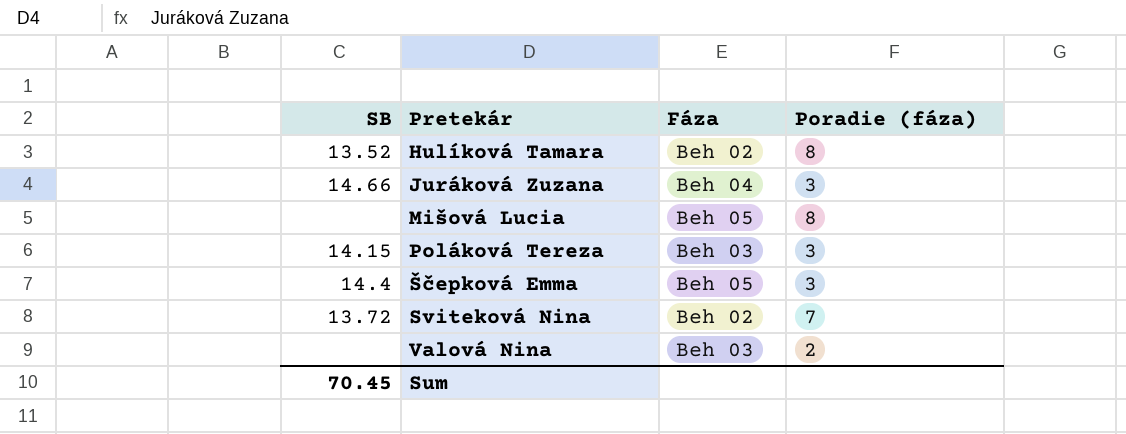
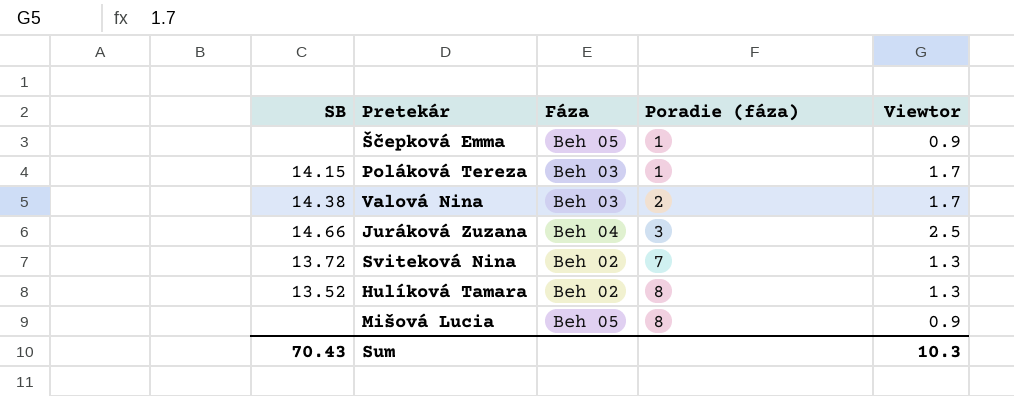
row order: Pretekár ascending -> Poradie (fáza) ascending
column Viewtor | position: none -> 5
Ščepková Emma | SB: 14.4 -> none
Ščepková Emma | Poradie (fáza): 3 -> 1
Poláková Tereza | Poradie (fáza): 3 -> 1
Valová Nina | SB: none -> 14.38
Sum | SB: 70.45 -> 70.43

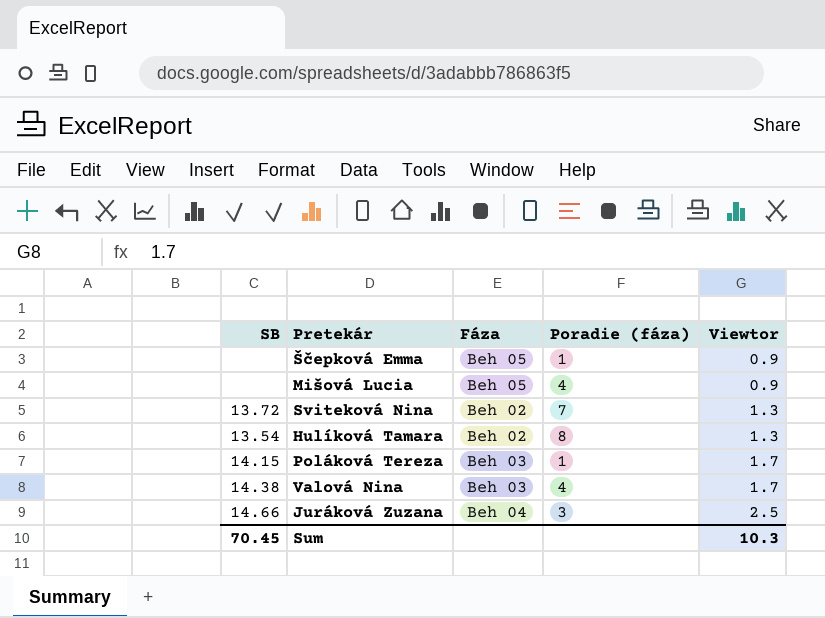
row order: Poradie (fáza) ascending -> Viewtor ascending
Mišová Lucia | Poradie (fáza): 8 -> 4
Hulíková Tamara | SB: 13.52 -> 13.54
Valová Nina | Poradie (fáza): 2 -> 4
Sum | SB: 70.43 -> 70.45

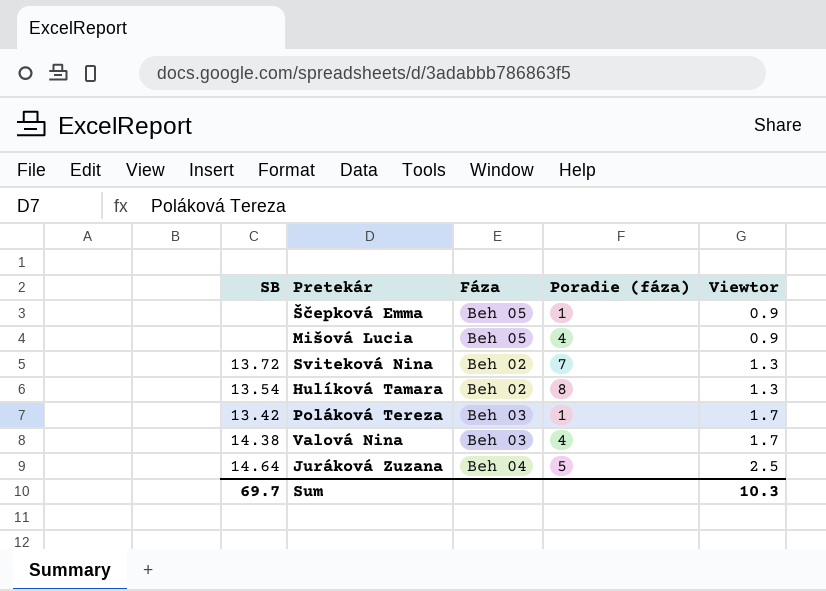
Poláková Tereza | SB: 14.15 -> 13.42
Juráková Zuzana | SB: 14.66 -> 14.64
Juráková Zuzana | Poradie (fáza): 3 -> 5
Sum | SB: 70.45 -> 69.7

